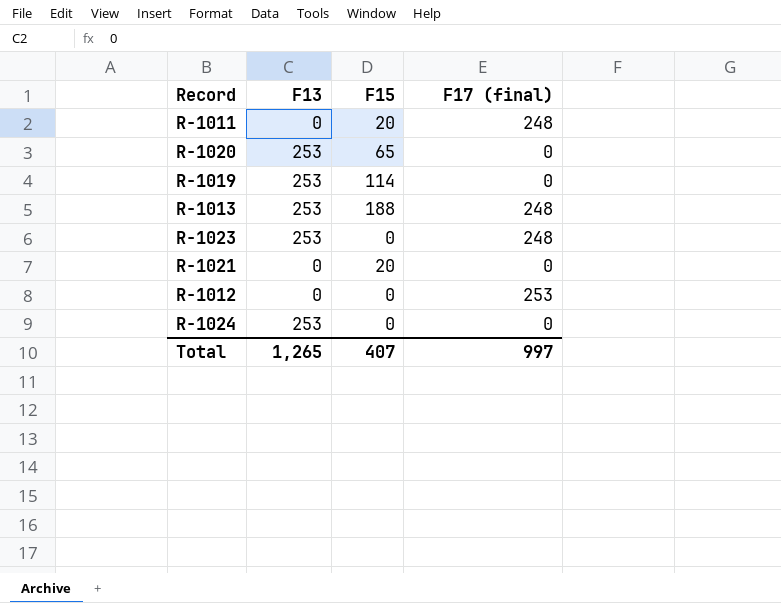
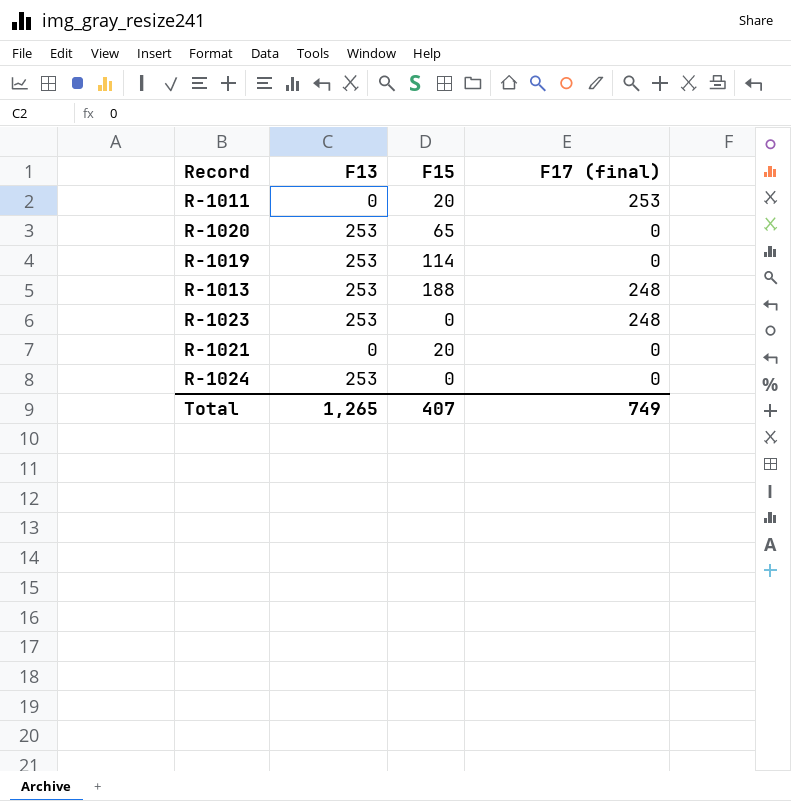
row R-1012: 0 | 0 | 253 -> none
R-1011 | F17 (final): 248 -> 253
Total | F17 (final): 997 -> 749

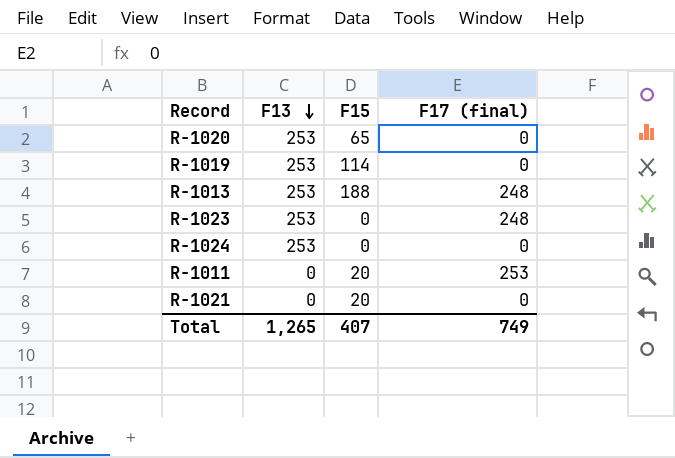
row order: none -> F13 descending

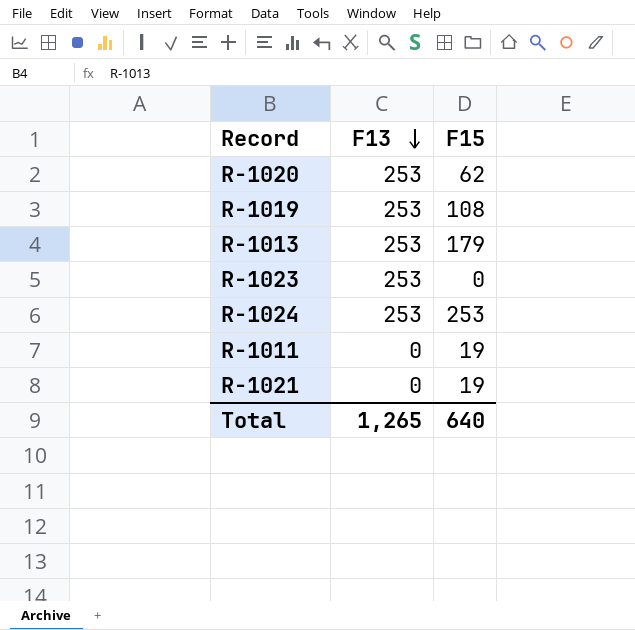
column F17 (final) | position: 4 -> none
R-1020 | F15: 65 -> 62
R-1019 | F15: 114 -> 108
R-1013 | F15: 188 -> 179
R-1024 | F15: 0 -> 253
R-1011 | F15: 20 -> 19
R-1021 | F15: 20 -> 19
Total | F15: 407 -> 640

